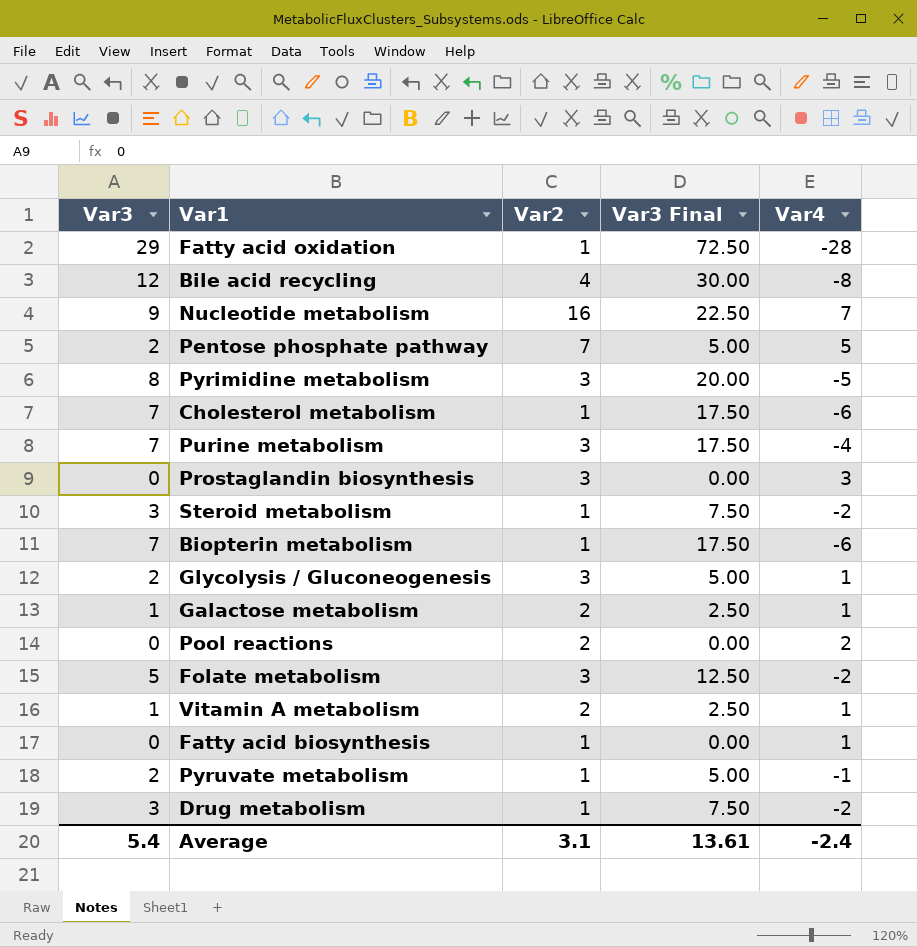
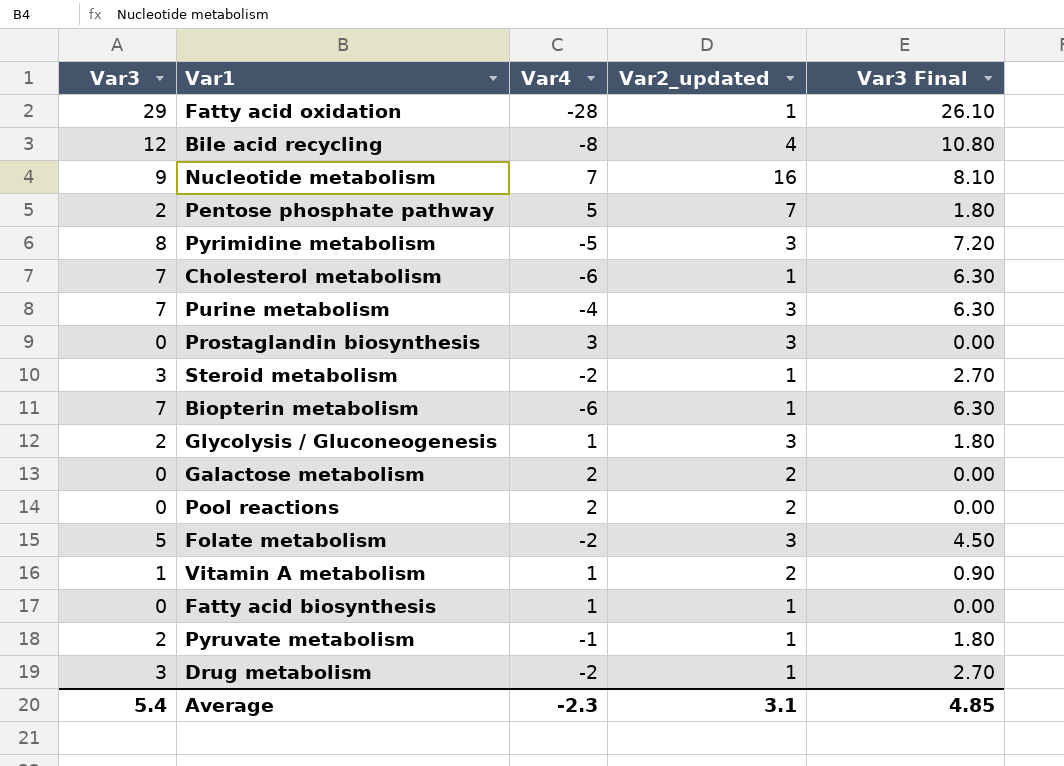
column Var4 | position: 5 -> 3
column name: Var2 -> Var2_updated
column Var3 Final | formula: [Var3] * 2.5 -> [Var3] * 0.9
Galactose metabolism | Var3: 1 -> 0
Galactose metabolism | Var4: 1 -> 2
Average | Var4: -2.4 -> -2.3
Average | Var3 Final: 13.61 -> 4.85

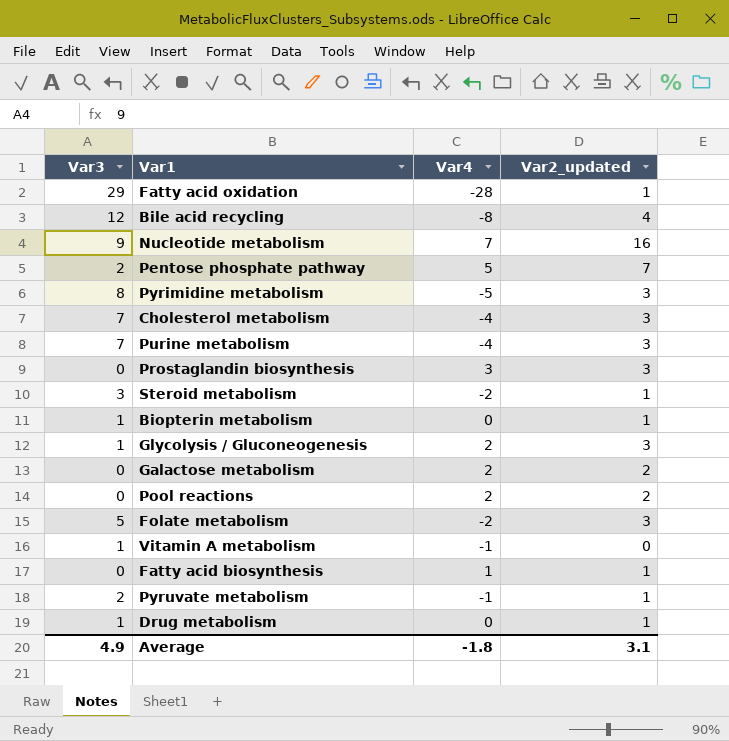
column Var3 Final | formula: [Var3] * 0.9 -> none
Cholesterol metabolism | Var4: -6 -> -4
Cholesterol metabolism | Var2_updated: 1 -> 3
Biopterin metabolism | Var3: 7 -> 1
Biopterin metabolism | Var4: -6 -> 0
Glycolysis / Gluconeogenesis | Var3: 2 -> 1
Glycolysis / Gluconeogenesis | Var4: 1 -> 2
Vitamin A metabolism | Var4: 1 -> -1
Vitamin A metabolism | Var2_updated: 2 -> 0
Drug metabolism | Var3: 3 -> 1
Drug metabolism | Var4: -2 -> 0
Average | Var3: 5.4 -> 4.9
Average | Var4: -2.3 -> -1.8

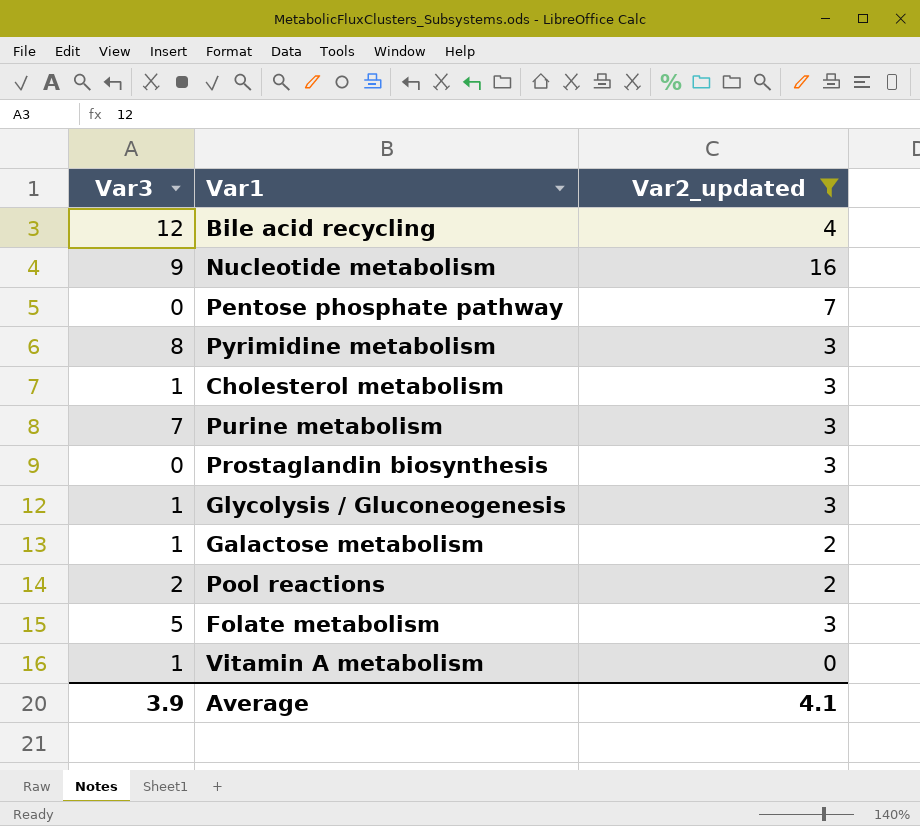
filter: none -> Var2_updated != 1
column Var4 | formula: [Var2_updated] - [Var3] -> none
Pentose phosphate pathway | Var3: 2 -> 0
Cholesterol metabolism | Var3: 7 -> 1
Galactose metabolism | Var3: 0 -> 1
Pool reactions | Var3: 0 -> 2
Average | Var3: 4.9 -> 3.9
Average | Var2_updated: 3.1 -> 4.1

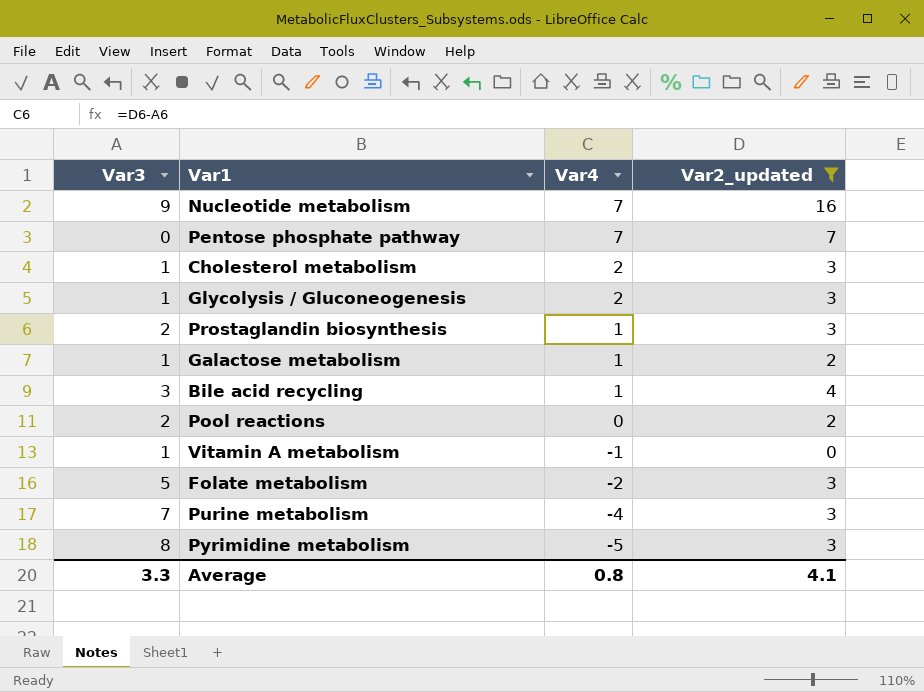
row order: none -> Var4 descending
column Var4 | formula: none -> [Var2_updated] - [Var3]
Prostaglandin biosynthesis | Var3: 0 -> 2
Bile acid recycling | Var3: 12 -> 3
Average | Var3: 3.9 -> 3.3

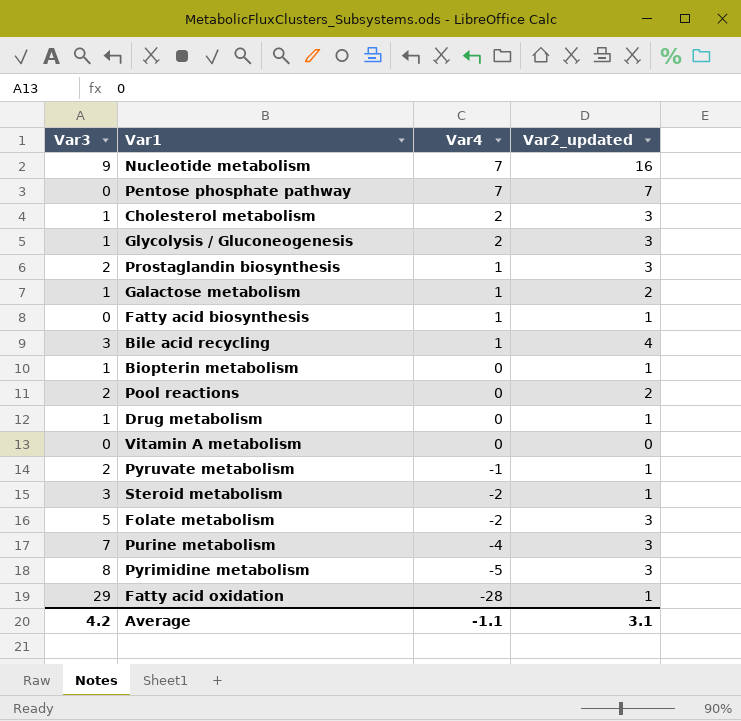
filter: Var2_updated != 1 -> none
Vitamin A metabolism | Var3: 1 -> 0
Vitamin A metabolism | Var4: -1 -> 0
Average | Var3: 3.3 -> 4.2
Average | Var4: 0.8 -> -1.1
Average | Var2_updated: 4.1 -> 3.1

